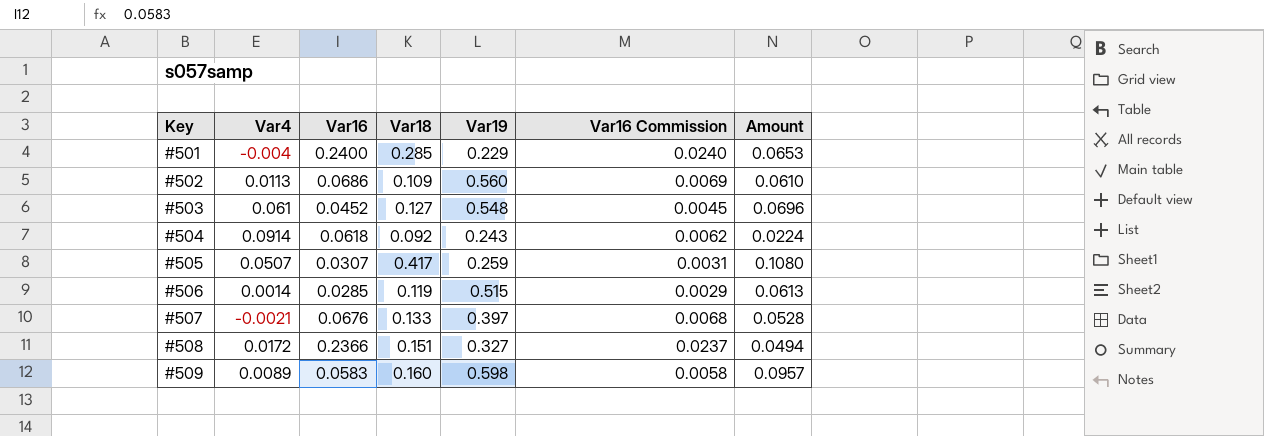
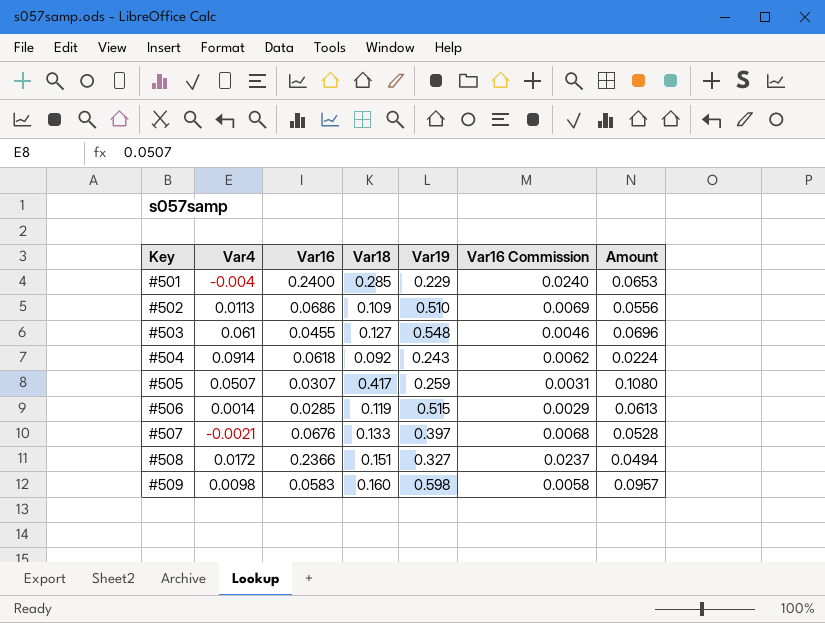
#502 | Var19: 0.560 -> 0.510
#502 | Amount: 0.0610 -> 0.0556
#503 | Var16: 0.0452 -> 0.0455
#503 | Var16 Commission: 0.0045 -> 0.0046
#509 | Var4: 0.0089 -> 0.0098

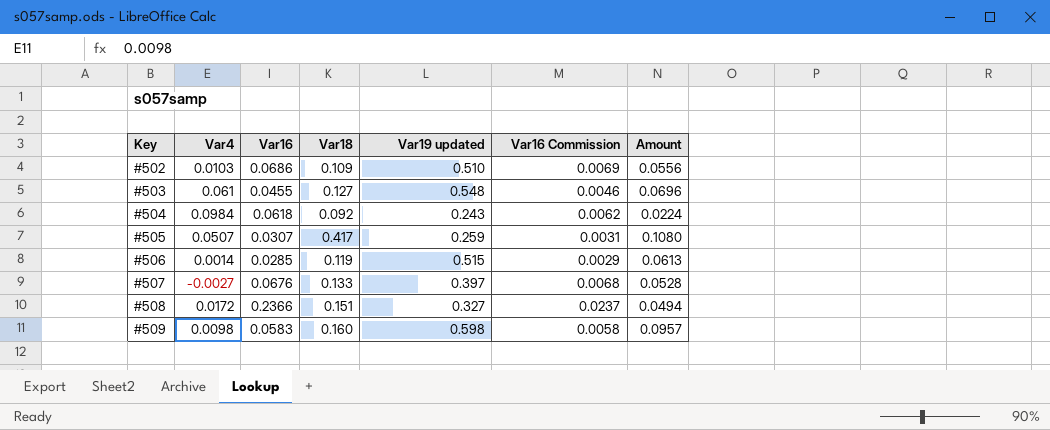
column name: Var19 -> Var19 updated
row #501: -0.004 | 0.2400 | 0.285 | 0.229 | 0.0240 | 0.0653 -> none
#502 | Var4: 0.0113 -> 0.0103
#504 | Var4: 0.0914 -> 0.0984
#507 | Var4: -0.0021 -> -0.0027

